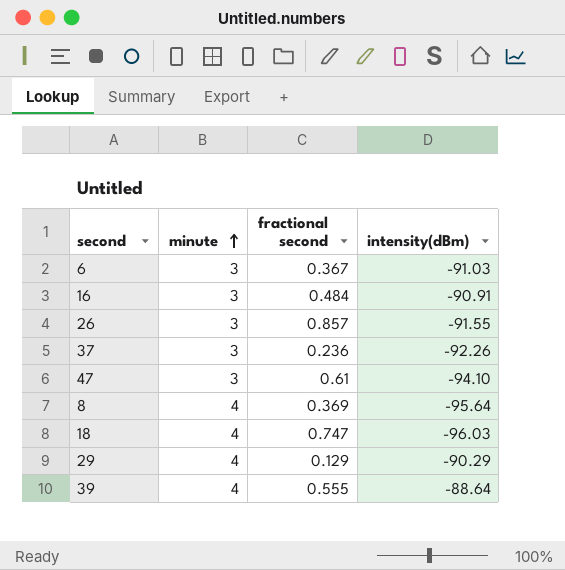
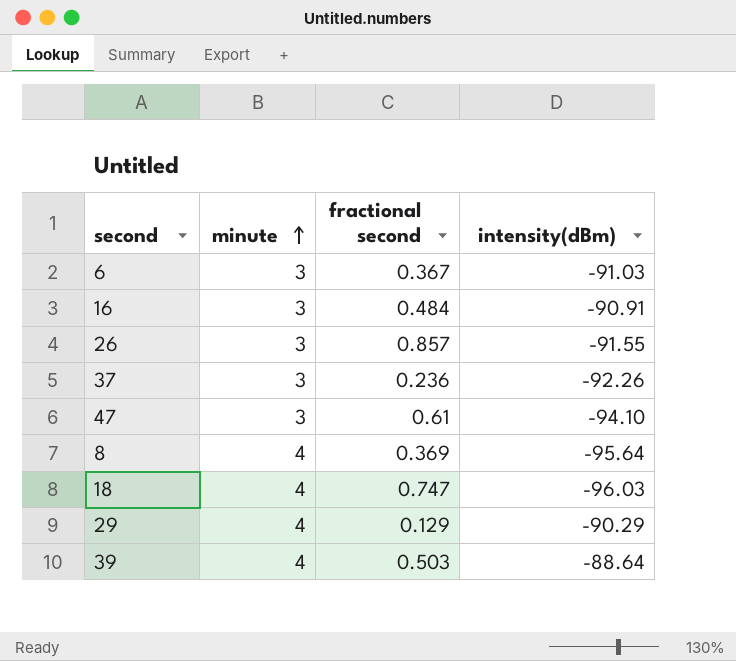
39 | fractional second: 0.555 -> 0.503

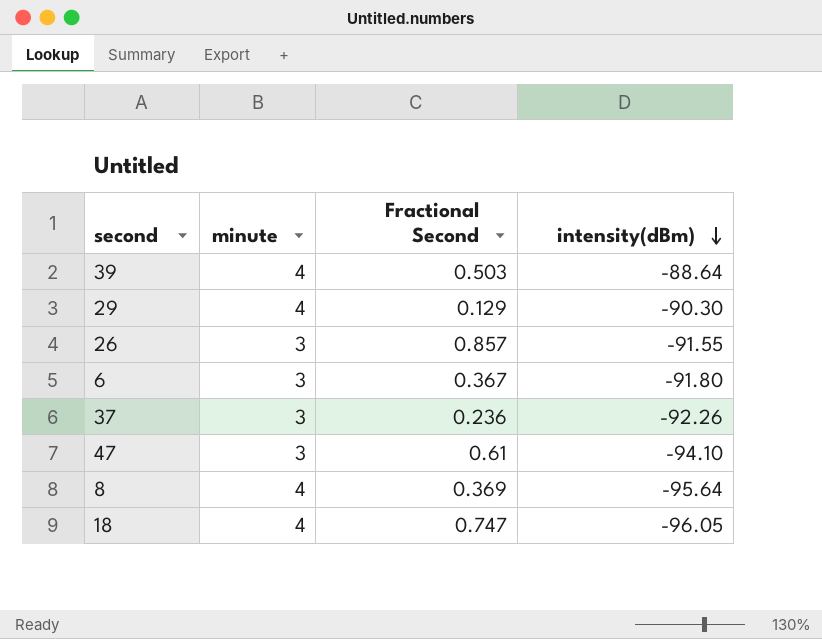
row order: minute ascending -> intensity(dBm) descending
column name: fractional second -> Fractional Second
row 16: 3 | 0.484 | -90.91 -> none
29 | intensity(dBm): -90.29 -> -90.30
6 | intensity(dBm): -91.03 -> -91.80
18 | intensity(dBm): -96.03 -> -96.05

